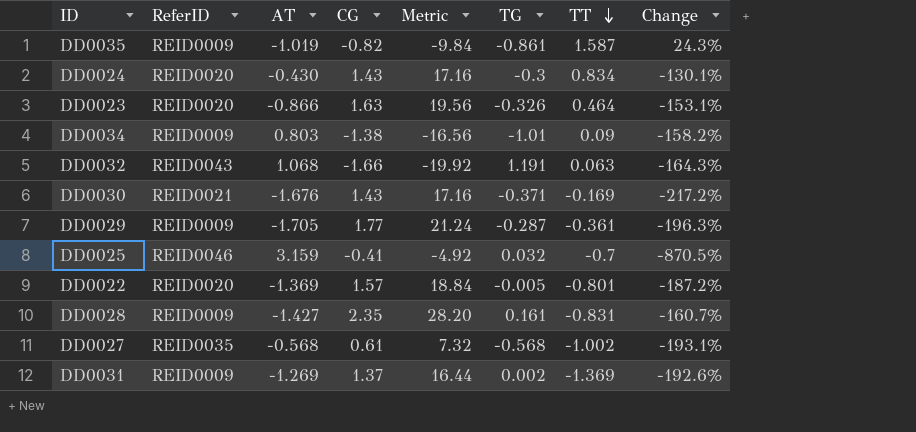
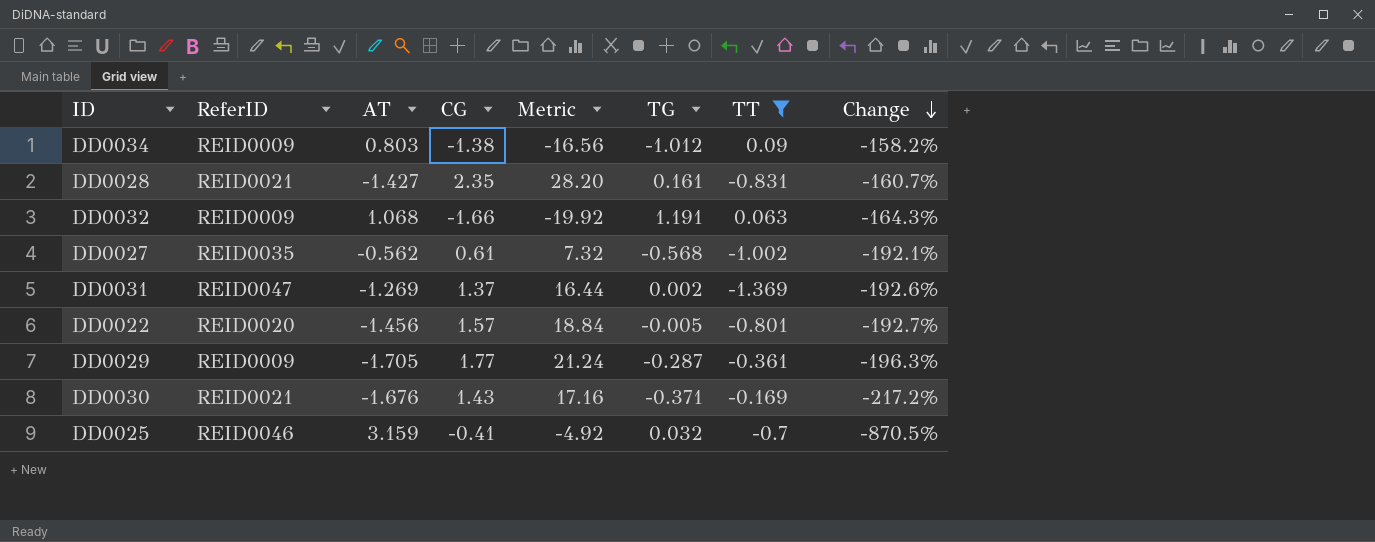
filter: none -> TT <= 0.09
row order: TT descending -> Change descending
DD0034 | TG: -1.01 -> -1.012
DD0028 | ReferID: REID0009 -> REID0021
DD0032 | ReferID: REID0043 -> REID0009
DD0027 | AT: -0.568 -> -0.562
DD0027 | Change: -193.1% -> -192.1%
DD0031 | ReferID: REID0009 -> REID0047
DD0022 | AT: -1.369 -> -1.456
DD0022 | Change: -187.2% -> -192.7%

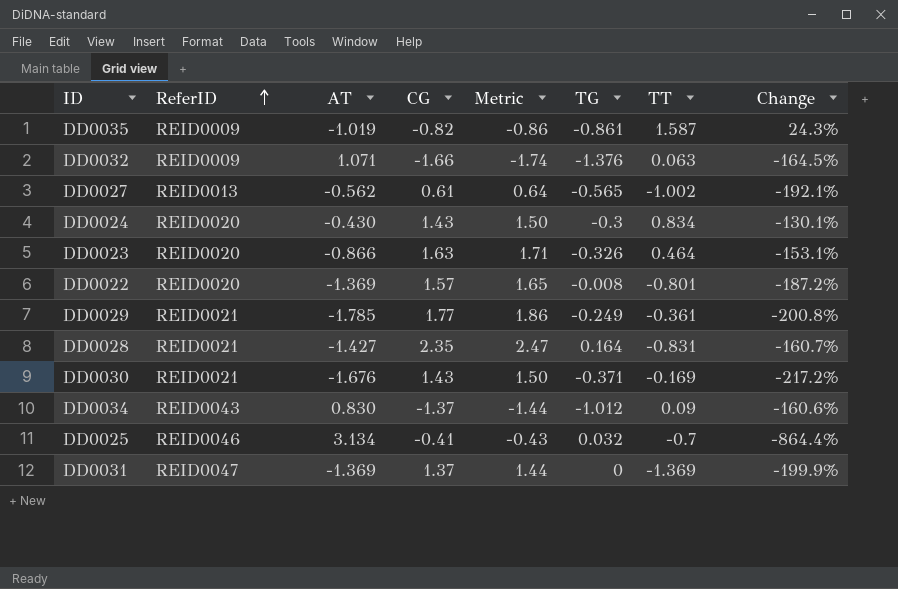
filter: TT <= 0.09 -> none
row order: Change descending -> ReferID ascending
column Metric | formula: [CG] * 12 -> [CG] * 1.05
DD0032 | AT: 1.068 -> 1.071
DD0032 | TG: 1.191 -> -1.376
DD0032 | Change: -164.3% -> -164.5%
DD0027 | ReferID: REID0035 -> REID0013
DD0027 | TG: -0.568 -> -0.565
DD0022 | AT: -1.456 -> -1.369
DD0022 | TG: -0.005 -> -0.008
DD0022 | Change: -192.7% -> -187.2%
DD0029 | ReferID: REID0009 -> REID0021
DD0029 | AT: -1.705 -> -1.785
DD0029 | TG: -0.287 -> -0.249
DD0029 | Change: -196.3% -> -200.8%
DD0028 | TG: 0.161 -> 0.164
DD0034 | ReferID: REID0009 -> REID0043
DD0034 | AT: 0.803 -> 0.830
DD0034 | CG: -1.38 -> -1.37
DD0034 | Change: -158.2% -> -160.6%
DD0025 | AT: 3.159 -> 3.134
DD0025 | Change: -870.5% -> -864.4%
DD0031 | AT: -1.269 -> -1.369
DD0031 | TG: 0.002 -> 0
DD0031 | Change: -192.6% -> -199.9%

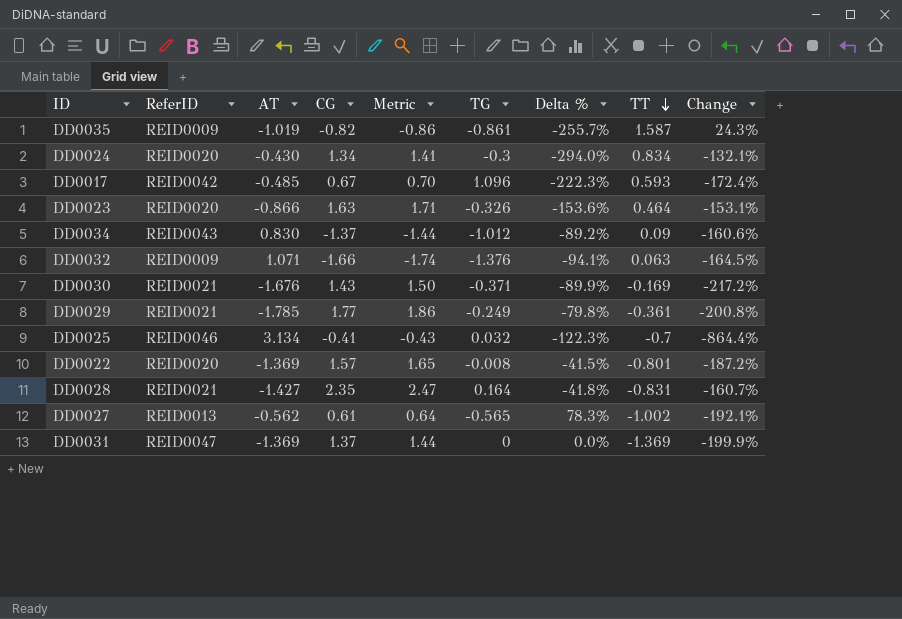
row order: ReferID ascending -> TT descending
column Delta % | formula: none -> ([TT] - [AT]) / [AT]
DD0024 | CG: 1.43 -> 1.34
DD0024 | Metric: 1.50 -> 1.41
DD0024 | Change: -130.1% -> -132.1%
row DD0017: none -> REID0042 | -0.485 | 0.67 | 0.70 | 1.096 | -222.3% | 0.593 | -172.4%

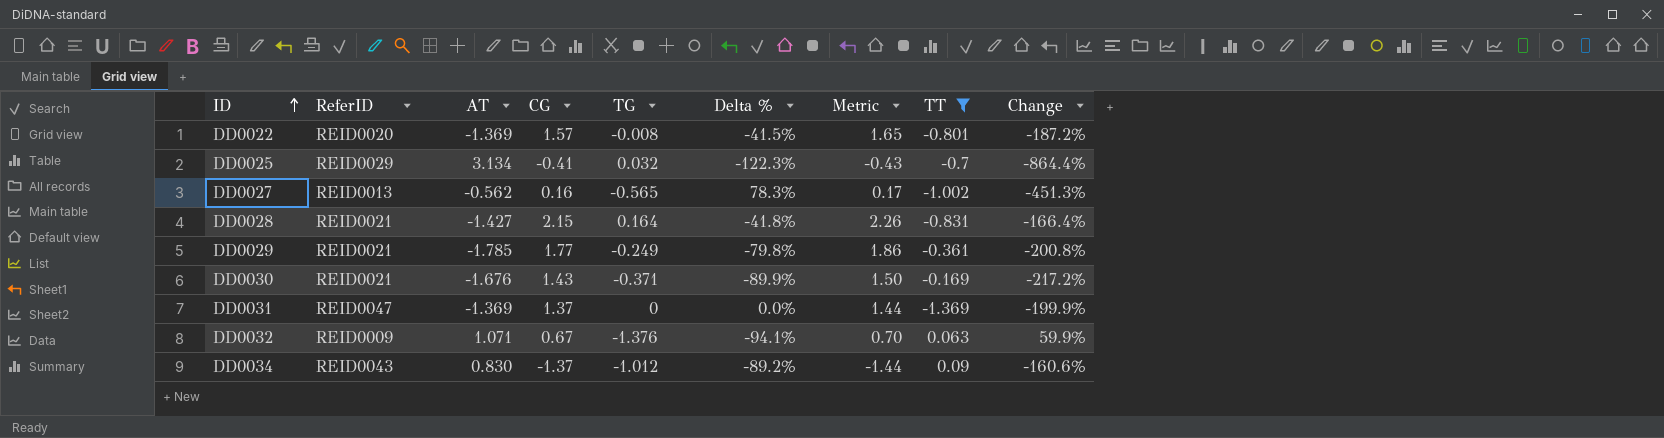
filter: none -> TT <= 0.09
row order: TT descending -> ID ascending
column Metric | position: 5 -> 7
DD0025 | ReferID: REID0046 -> REID0029
DD0027 | CG: 0.61 -> 0.16
DD0027 | Metric: 0.64 -> 0.17
DD0027 | Change: -192.1% -> -451.3%
DD0028 | CG: 2.35 -> 2.15
DD0028 | Metric: 2.47 -> 2.26
DD0028 | Change: -160.7% -> -166.4%
DD0032 | CG: -1.66 -> 0.67
DD0032 | Metric: -1.74 -> 0.70
DD0032 | Change: -164.5% -> 59.9%

